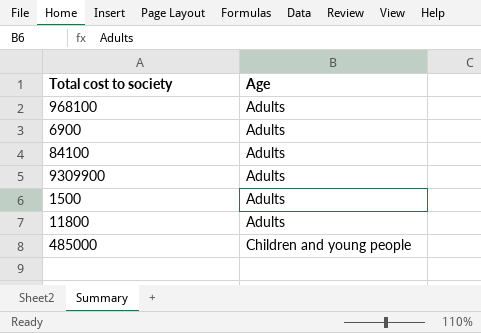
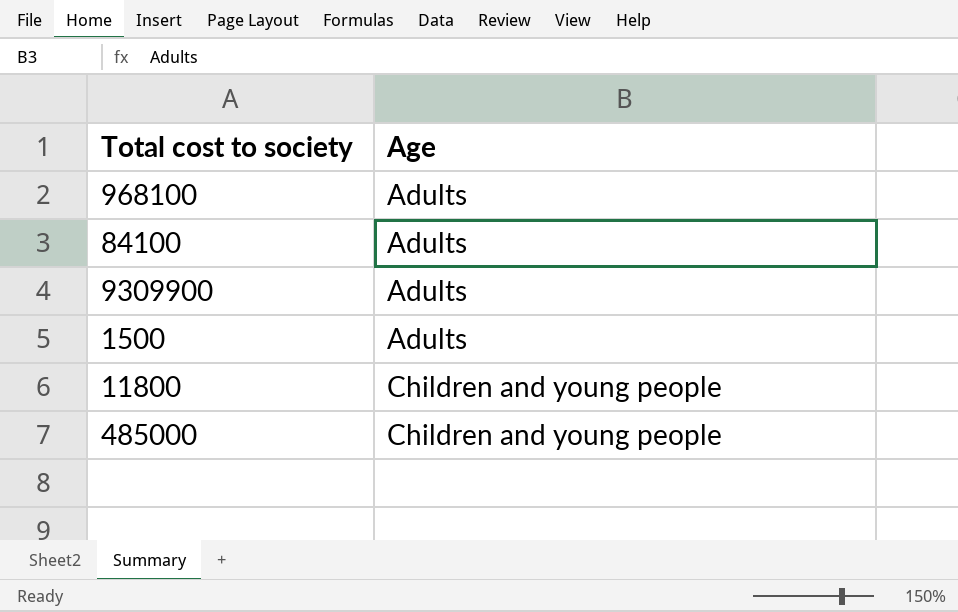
row 6900: Adults -> none
11800 | Age: Adults -> Children and young people

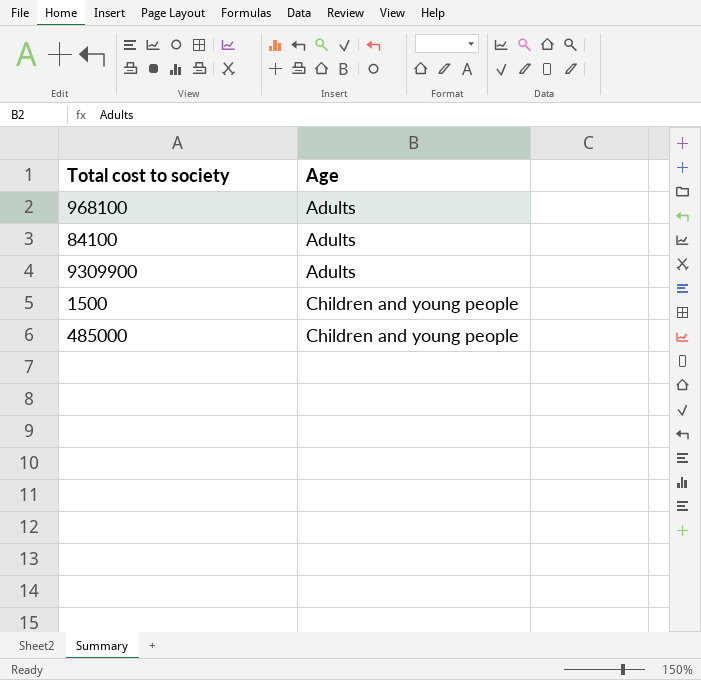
row 11800: Children and young people -> none
1500 | Age: Adults -> Children and young people

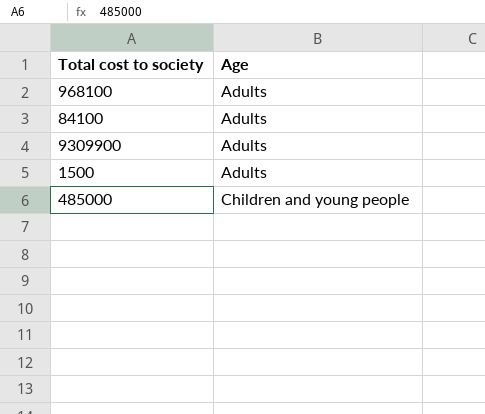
1500 | Age: Children and young people -> Adults

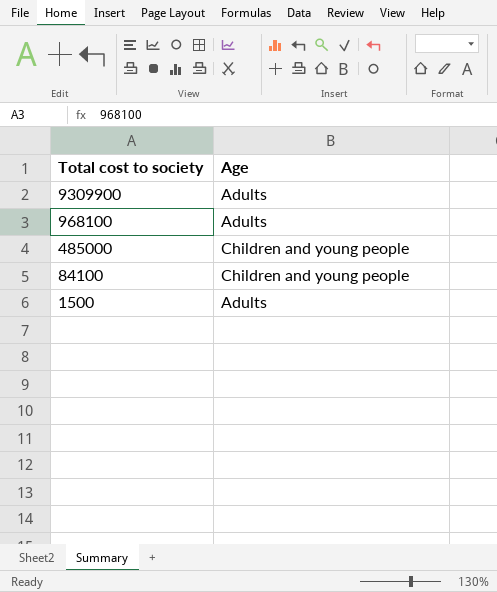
row order: Age ascending -> Total cost to society descending
84100 | Age: Adults -> Children and young people

